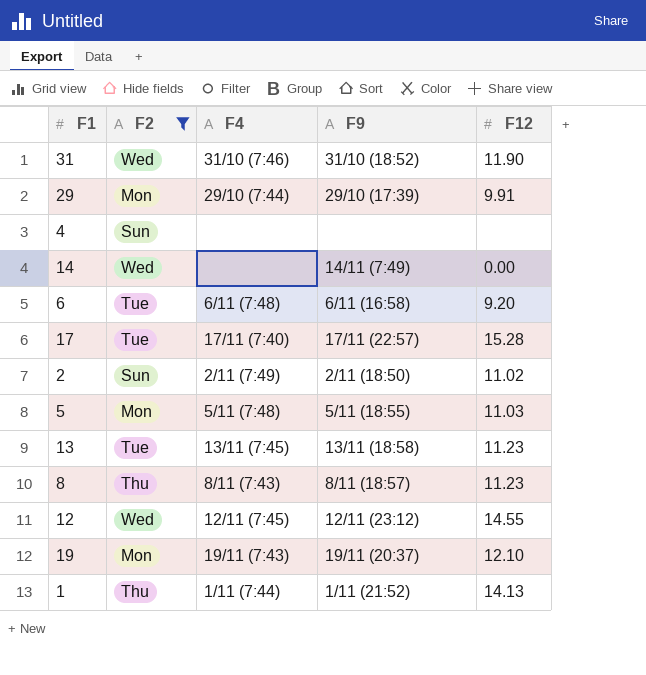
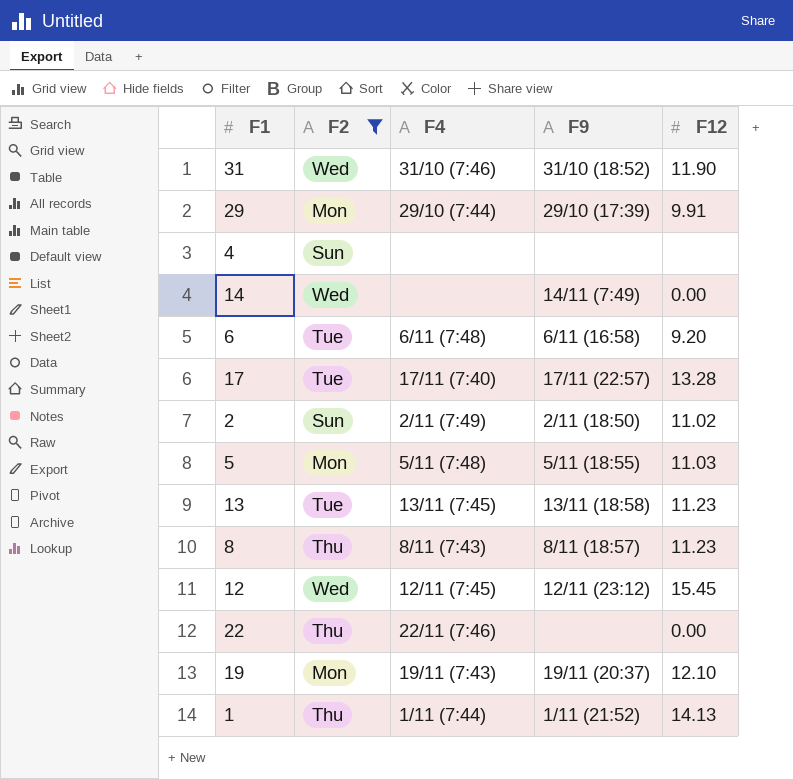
17 | F12: 15.28 -> 13.28
12 | F12: 14.55 -> 15.45
row 22: none -> Thu | 22/11 (7:46) | none | 0.00

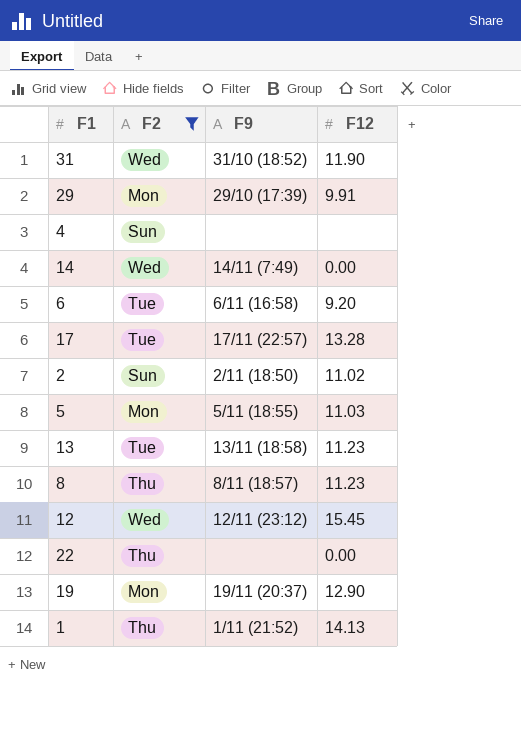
column F4 | position: 3 -> none
19 | F12: 12.10 -> 12.90

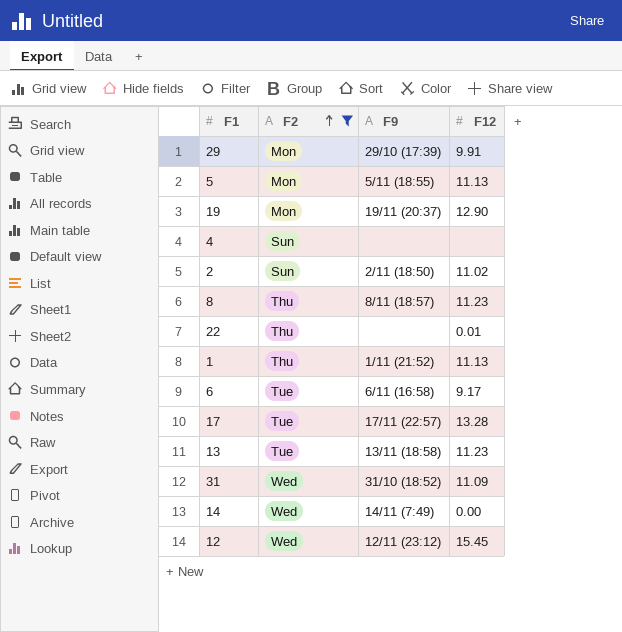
row order: none -> F2 ascending
5 | F12: 11.03 -> 11.13
22 | F12: 0.00 -> 0.01
1 | F12: 14.13 -> 11.13
6 | F12: 9.20 -> 9.17
31 | F12: 11.90 -> 11.09

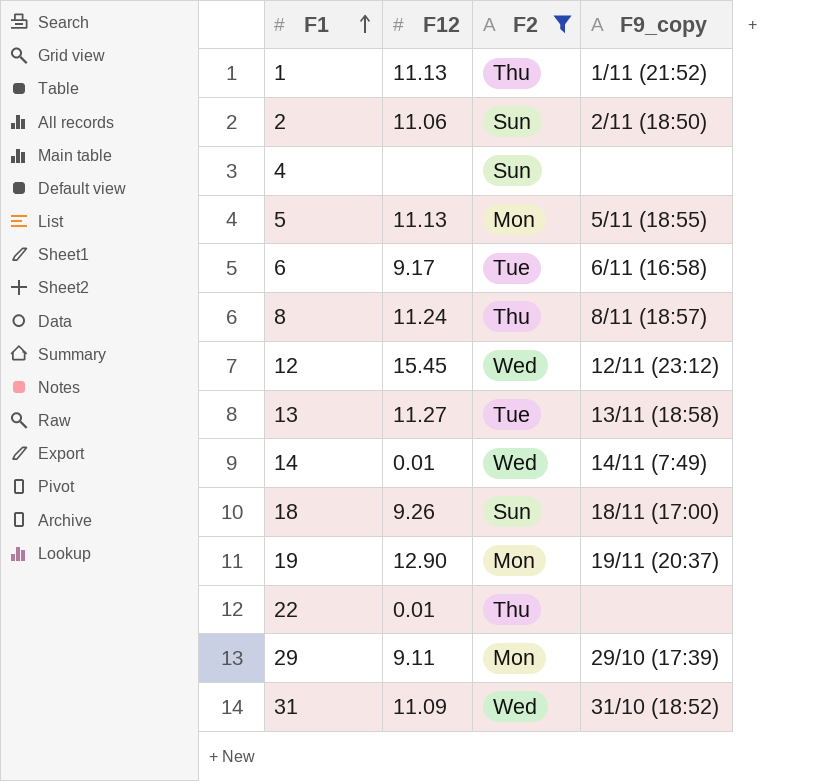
row order: F2 ascending -> F1 ascending
column F12 | position: 4 -> 2
column name: F9 -> F9_copy
row 17: Tue | 17/11 (22:57) | 13.28 -> none
2 | F12: 11.02 -> 11.06
8 | F12: 11.23 -> 11.24
13 | F12: 11.23 -> 11.27
14 | F12: 0.00 -> 0.01
row 18: none -> 9.26 | Sun | 18/11 (17:00)
29 | F12: 9.91 -> 9.11

